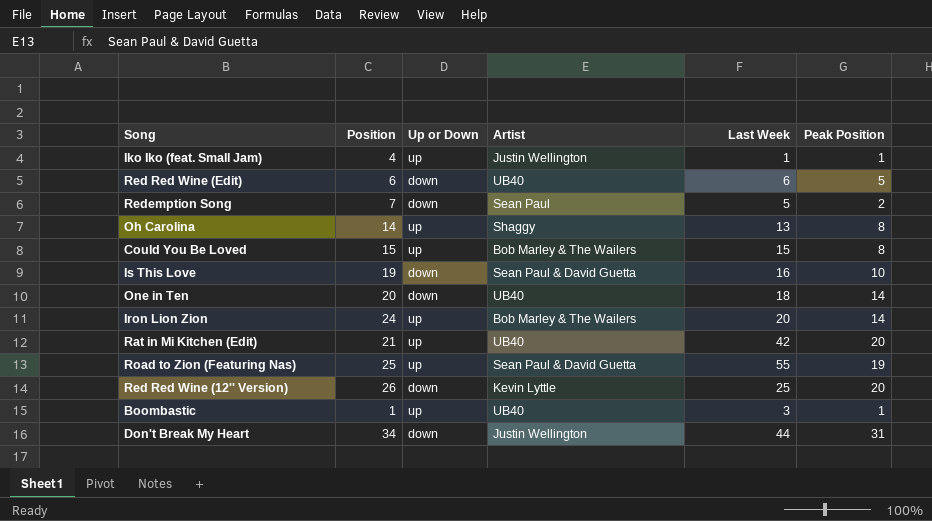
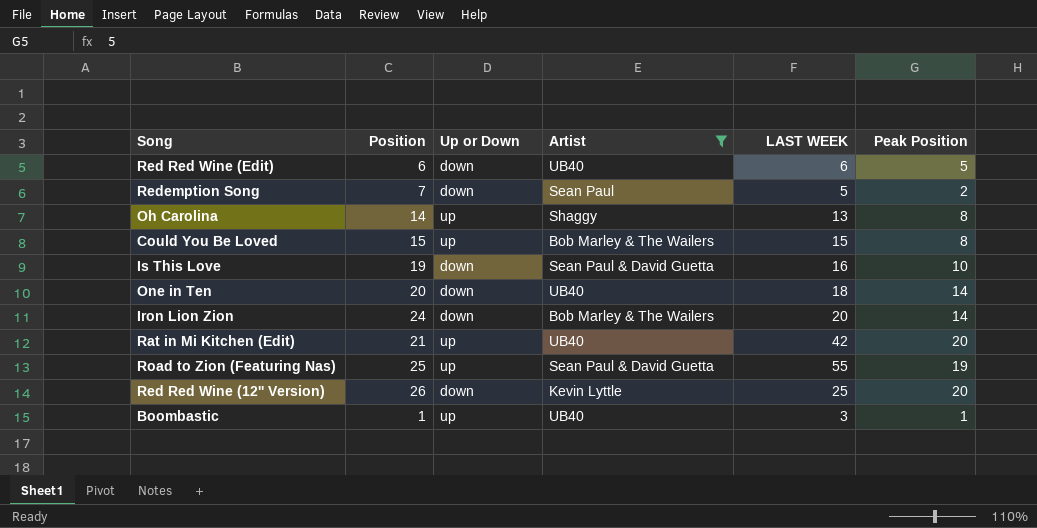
filter: none -> Artist != Justin Wellington
column name: Last Week -> LAST WEEK
Iron Lion Zion | Up or Down: up -> down

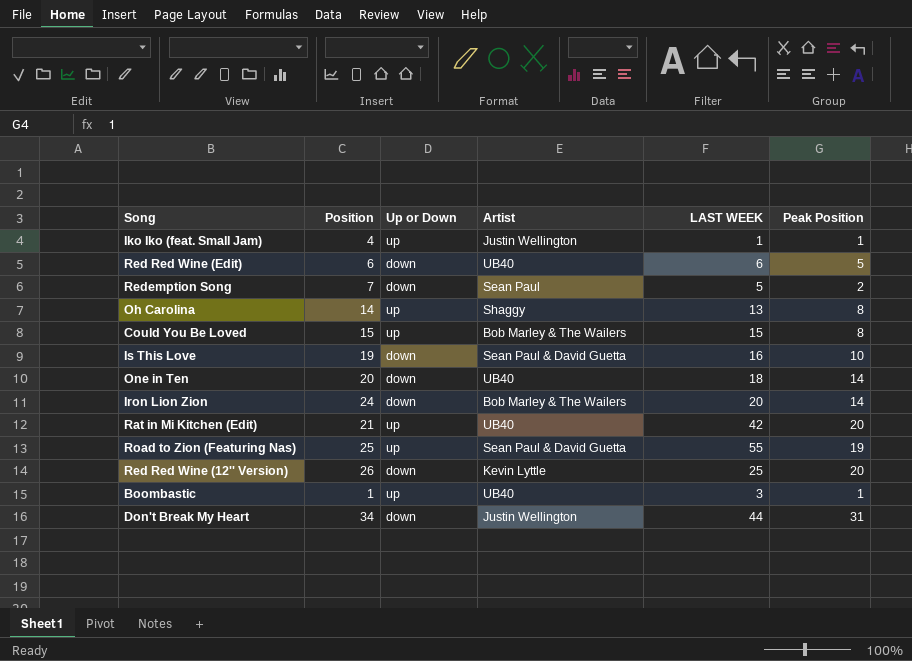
filter: Artist != Justin Wellington -> none

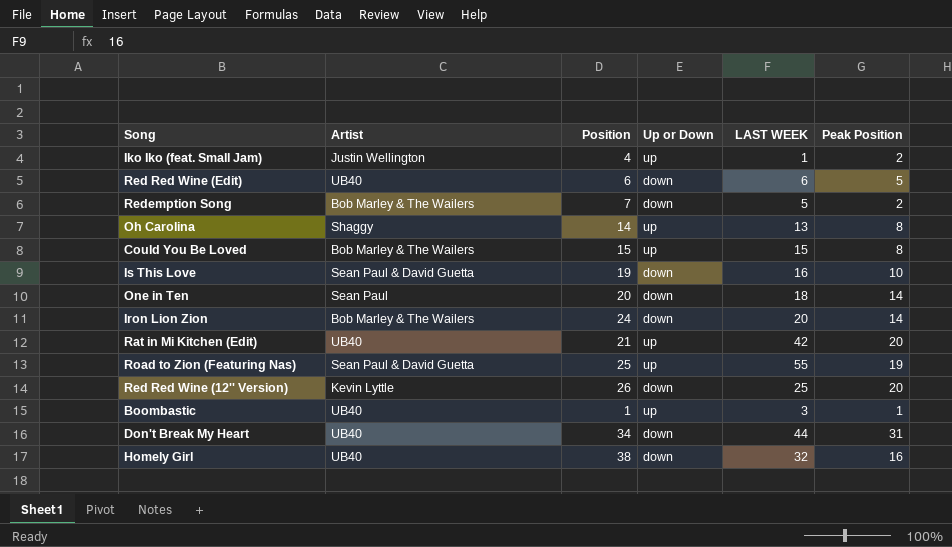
column Artist | position: 4 -> 2
Iko Iko (feat. Small Jam) | Peak Position: 1 -> 2
Redemption Song | Artist: Sean Paul -> Bob Marley & The Wailers
One in Ten | Artist: UB40 -> Sean Paul
Don't Break My Heart | Artist: Justin Wellington -> UB40
row Homely Girl: none -> UB40 | 38 | down | 32 | 16

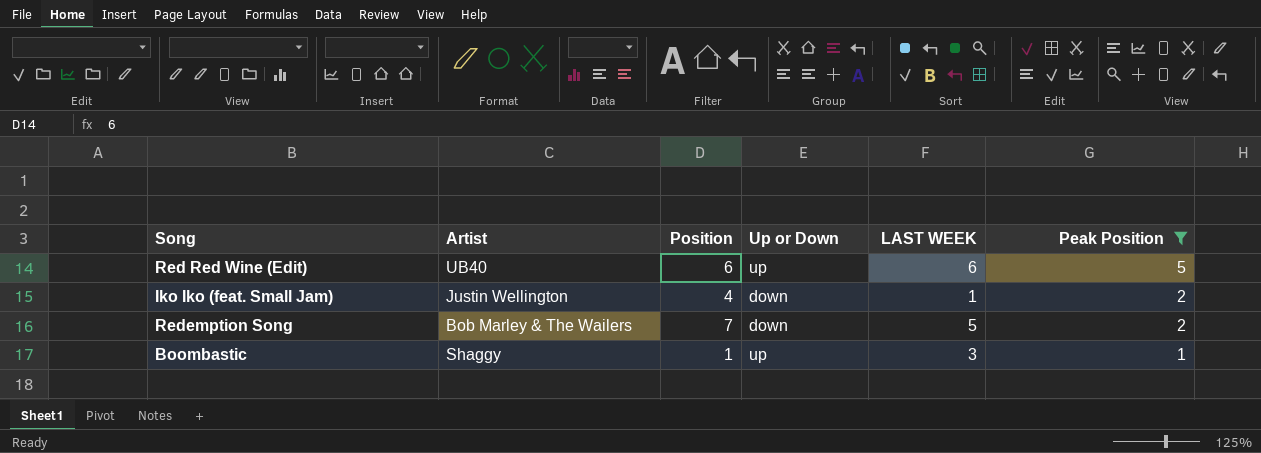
filter: none -> Peak Position <= 5
row order: none -> Peak Position descending
Red Red Wine (Edit) | Up or Down: down -> up
Iko Iko (feat. Small Jam) | Up or Down: up -> down
Boombastic | Artist: UB40 -> Shaggy

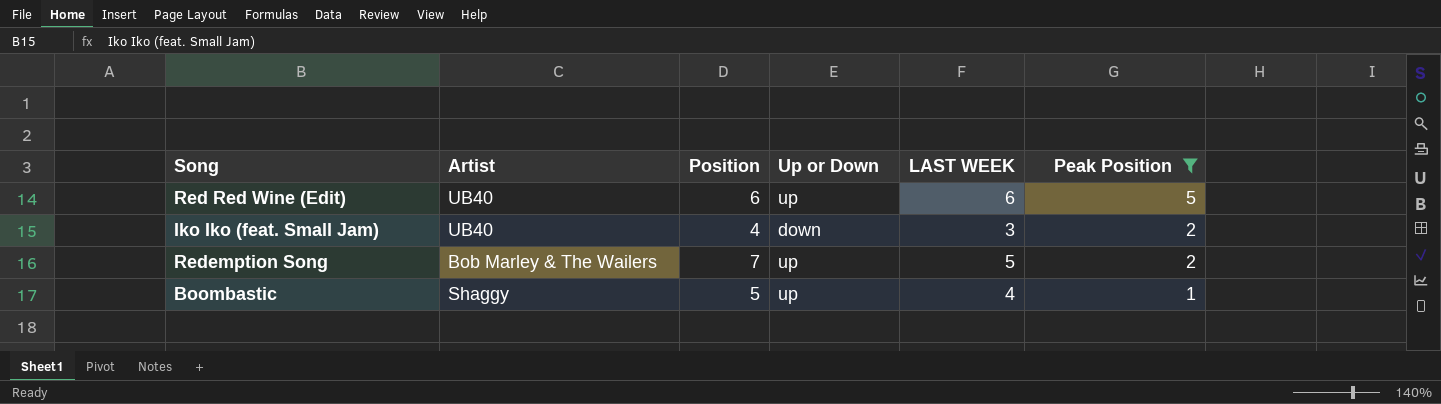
Iko Iko (feat. Small Jam) | Artist: Justin Wellington -> UB40
Iko Iko (feat. Small Jam) | LAST WEEK: 1 -> 3
Redemption Song | Up or Down: down -> up
Boombastic | Position: 1 -> 5
Boombastic | LAST WEEK: 3 -> 4

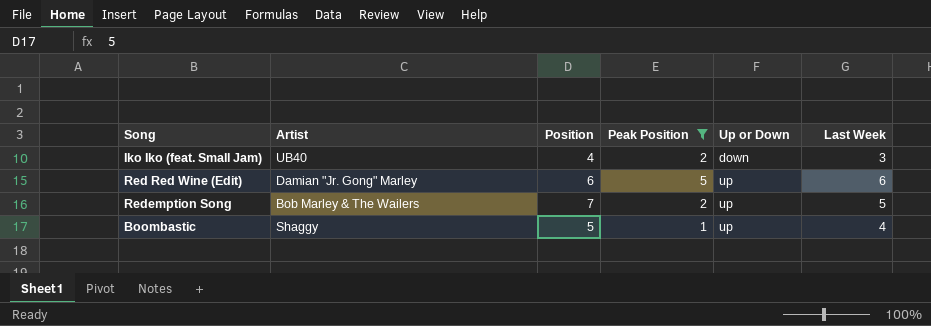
row order: Peak Position descending -> Up or Down ascending
column Peak Position | position: 6 -> 4
column name: LAST WEEK -> Last Week
Red Red Wine (Edit) | Artist: UB40 -> Damian "Jr. Gong" Marley

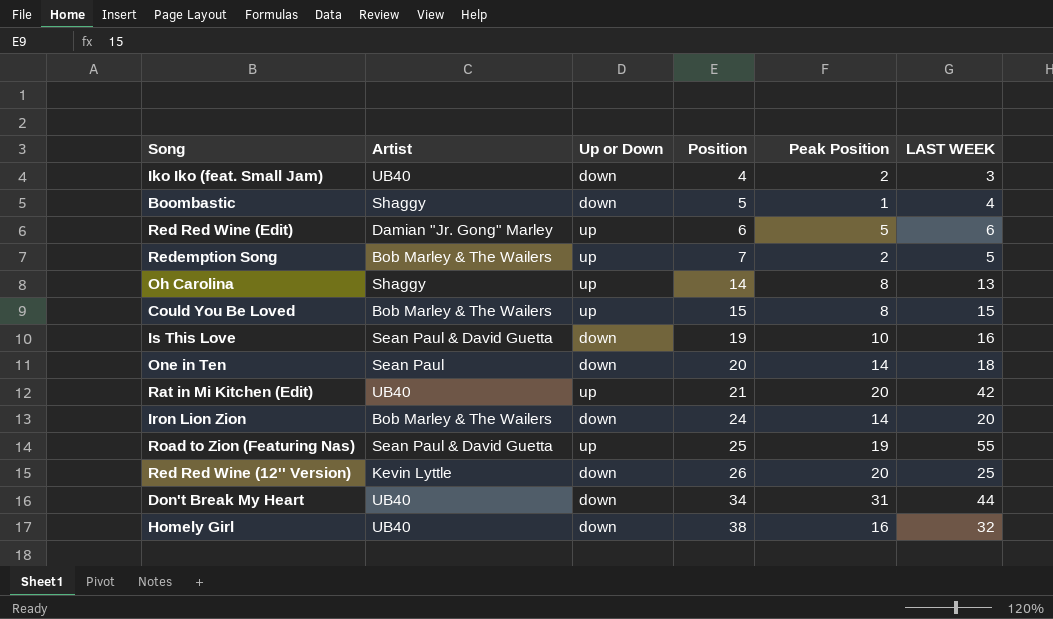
filter: Peak Position <= 5 -> none
row order: Up or Down ascending -> Position ascending
column Up or Down | position: 5 -> 3
column name: Last Week -> LAST WEEK
Boombastic | Up or Down: up -> down

